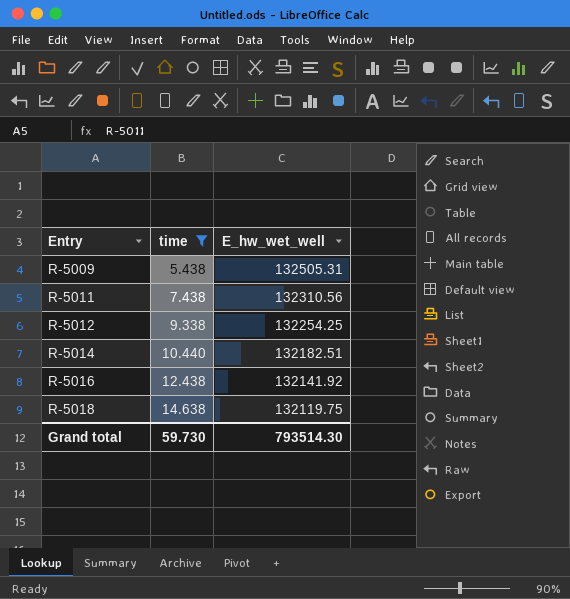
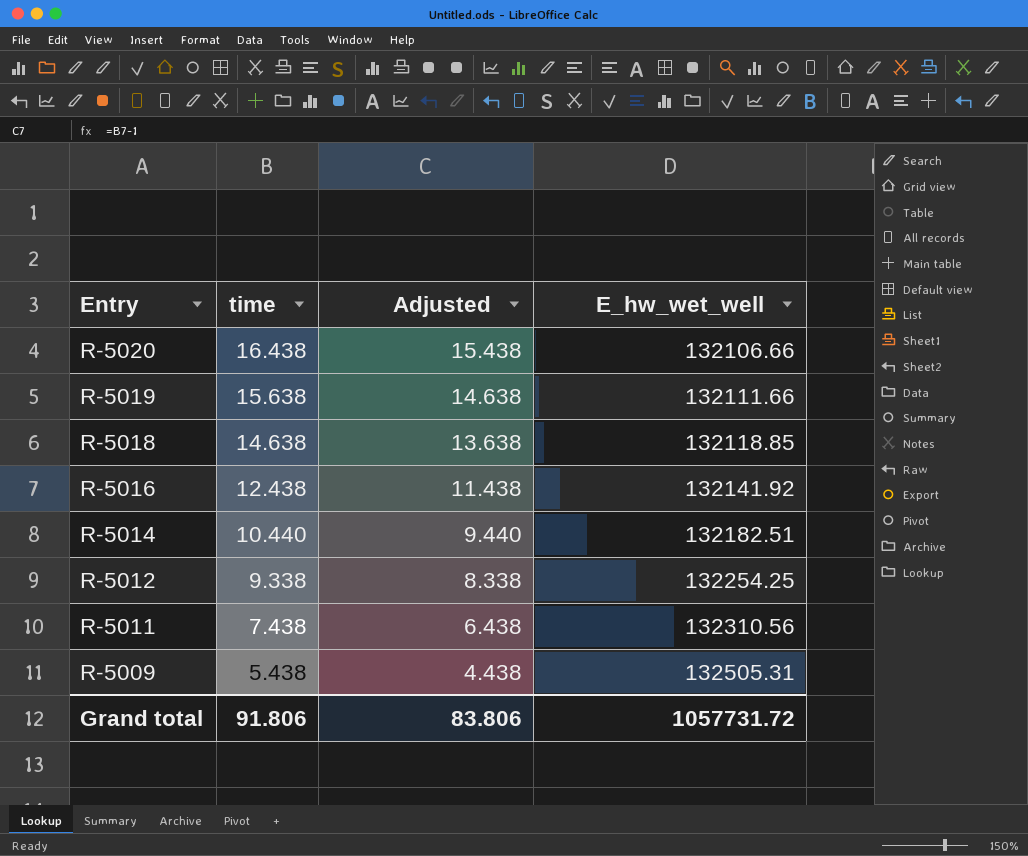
filter: time <= 14.638 -> none
row order: Entry ascending -> Entry descending
column Adjusted | formula: none -> [time] - 1
R-5018 | E_hw_wet_well: 132119.75 -> 132118.85
Grand total | time: 59.730 -> 91.806
Grand total | E_hw_wet_well: 793514.30 -> 1057731.72

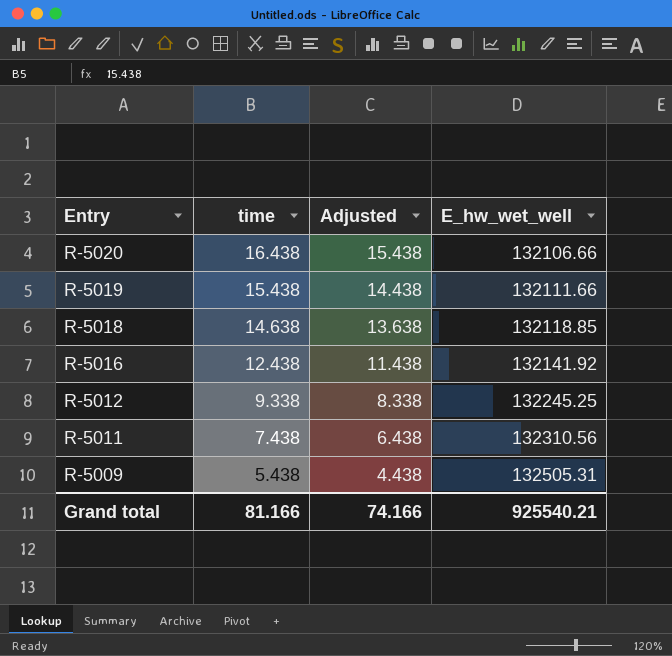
row R-5014: 10.440 | 9.440 | 132182.51 -> none
R-5019 | time: 15.638 -> 15.438
R-5019 | Adjusted: 14.638 -> 14.438
R-5012 | E_hw_wet_well: 132254.25 -> 132245.25
Grand total | time: 91.806 -> 81.166
Grand total | Adjusted: 83.806 -> 74.166
Grand total | E_hw_wet_well: 1057731.72 -> 925540.21

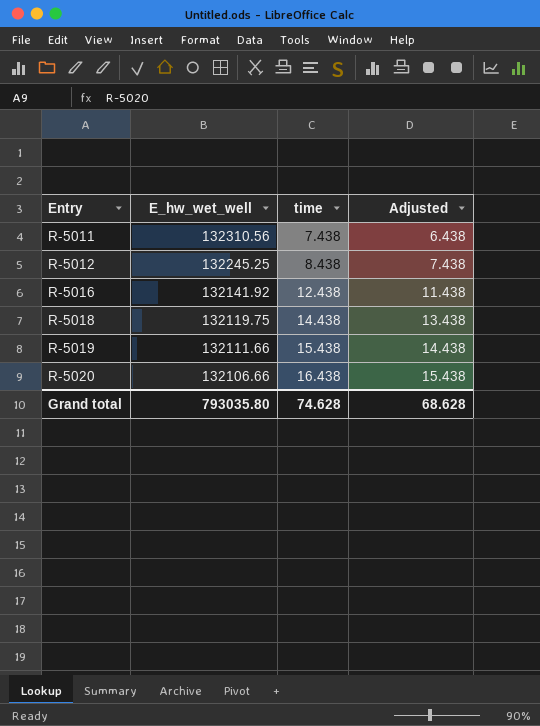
row order: Entry descending -> Entry ascending
column E_hw_wet_well | position: 4 -> 2
row R-5009: 5.438 | 4.438 | 132505.31 -> none
R-5012 | time: 9.338 -> 8.438
R-5012 | Adjusted: 8.338 -> 7.438
R-5018 | E_hw_wet_well: 132118.85 -> 132119.75
R-5018 | time: 14.638 -> 14.438
R-5018 | Adjusted: 13.638 -> 13.438
Grand total | E_hw_wet_well: 925540.21 -> 793035.80
Grand total | time: 81.166 -> 74.628
Grand total | Adjusted: 74.166 -> 68.628

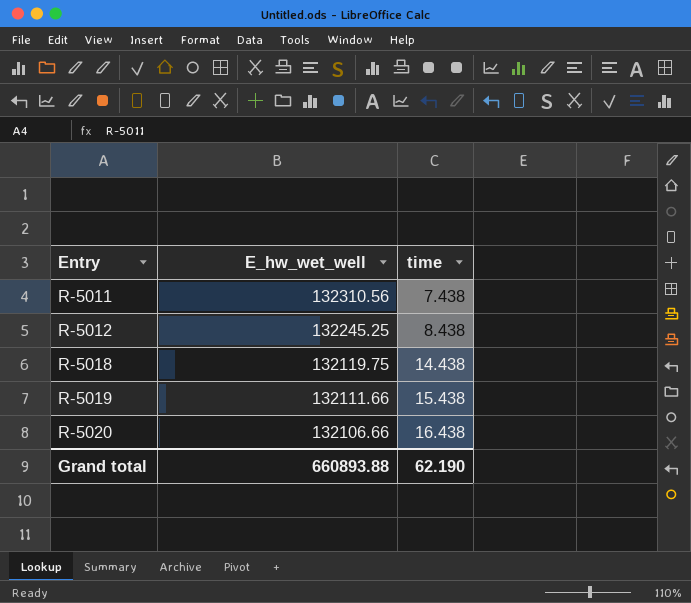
column Adjusted | formula: [time] - 1 -> none
row R-5016: 132141.92 | 12.438 | 11.438 -> none
Grand total | E_hw_wet_well: 793035.80 -> 660893.88
Grand total | time: 74.628 -> 62.190

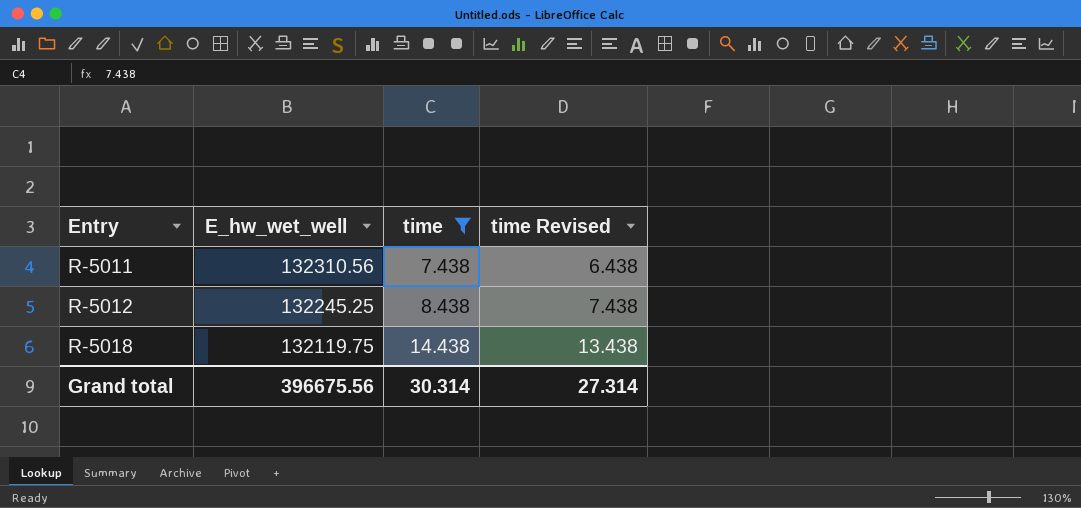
filter: none -> time <= 14.438
column time Revised | formula: none -> [time] - 1
Grand total | E_hw_wet_well: 660893.88 -> 396675.56
Grand total | time: 62.190 -> 30.314

